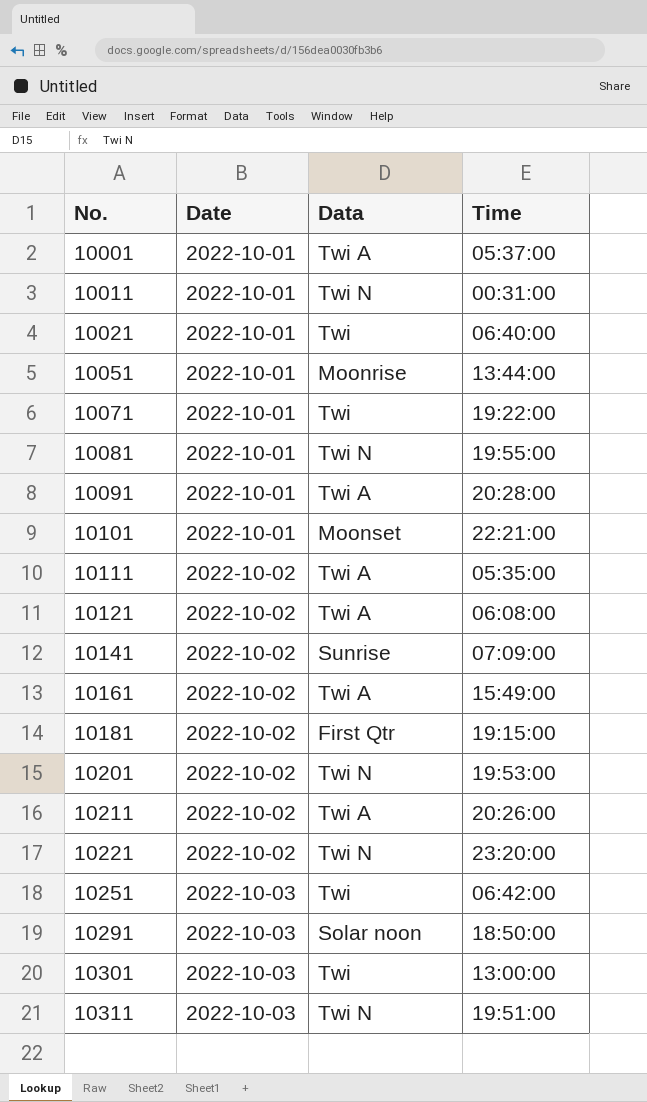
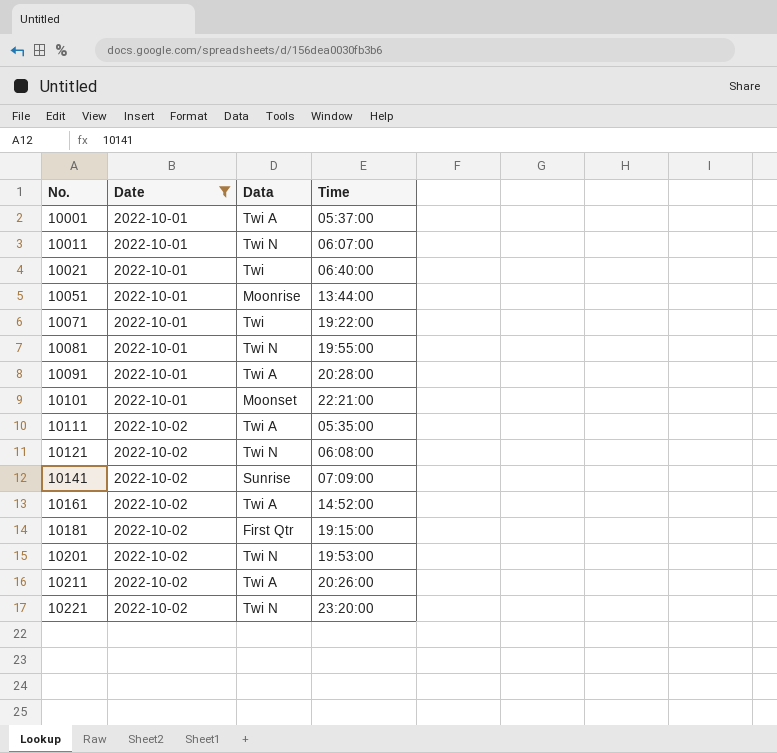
filter: none -> Date != 2022-10-03
10011 | Time: 00:31:00 -> 06:07:00
10121 | Data: Twi A -> Twi N
10161 | Time: 15:49:00 -> 14:52:00

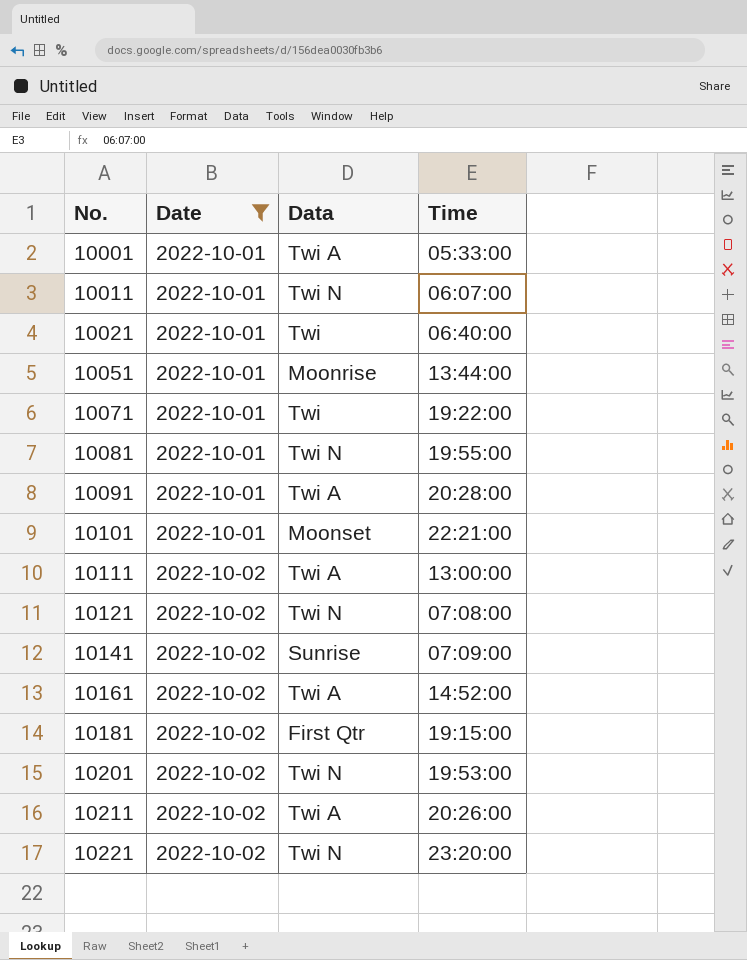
10001 | Time: 05:37:00 -> 05:33:00
10111 | Time: 05:35:00 -> 13:00:00
10121 | Time: 06:08:00 -> 07:08:00

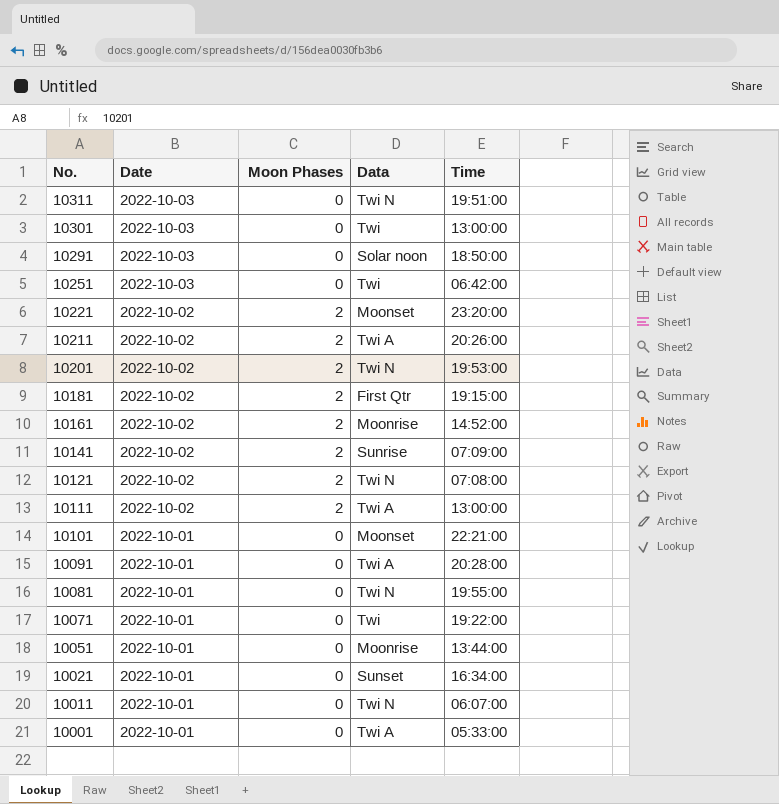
filter: Date != 2022-10-03 -> none
row order: No. ascending -> No. descending
column Moon Phases | position: none -> 3
10221 | Data: Twi N -> Moonset
10161 | Data: Twi A -> Moonrise
10021 | Data: Twi -> Sunset
10021 | Time: 06:40:00 -> 16:34:00

